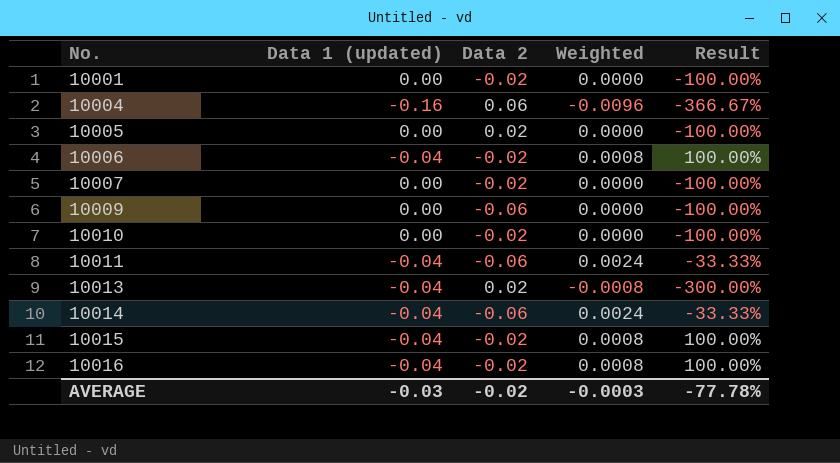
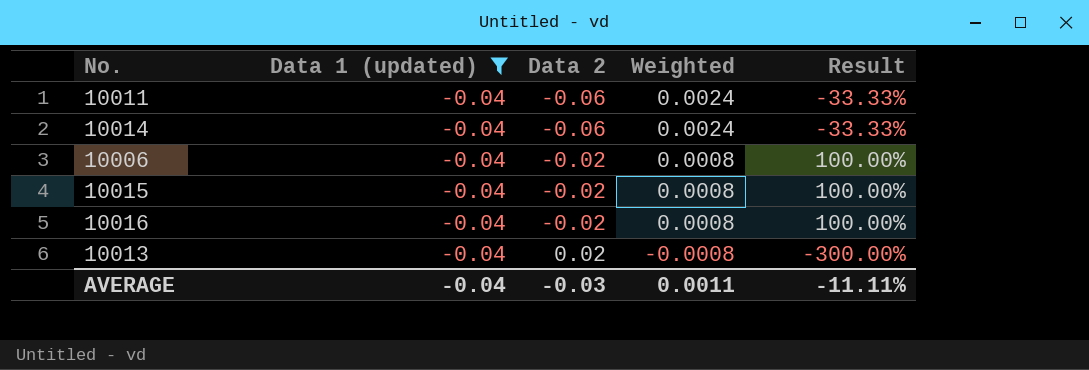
filter: none -> Data 1 (updated) = -0.04
row order: No. ascending -> Data 2 ascending
AVERAGE | Data 1 (updated): -0.03 -> -0.04
AVERAGE | Data 2: -0.02 -> -0.03
AVERAGE | Weighted: -0.0003 -> 0.0011
AVERAGE | Result: -77.78% -> -11.11%

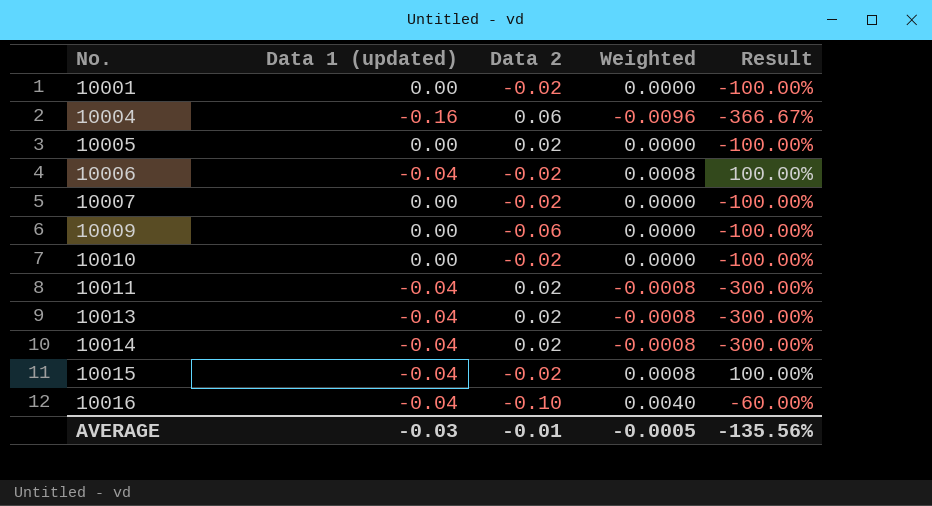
filter: Data 1 (updated) = -0.04 -> none
row order: Data 2 ascending -> No. ascending
10011 | Data 2: -0.06 -> 0.02
10011 | Weighted: 0.0024 -> -0.0008
10011 | Result: -33.33% -> -300.00%
10014 | Data 2: -0.06 -> 0.02
10014 | Weighted: 0.0024 -> -0.0008
10014 | Result: -33.33% -> -300.00%
10016 | Data 2: -0.02 -> -0.10
10016 | Weighted: 0.0008 -> 0.0040
10016 | Result: 100.00% -> -60.00%
AVERAGE | Data 1 (updated): -0.04 -> -0.03
AVERAGE | Data 2: -0.03 -> -0.01
AVERAGE | Weighted: 0.0011 -> -0.0005
AVERAGE | Result: -11.11% -> -135.56%

